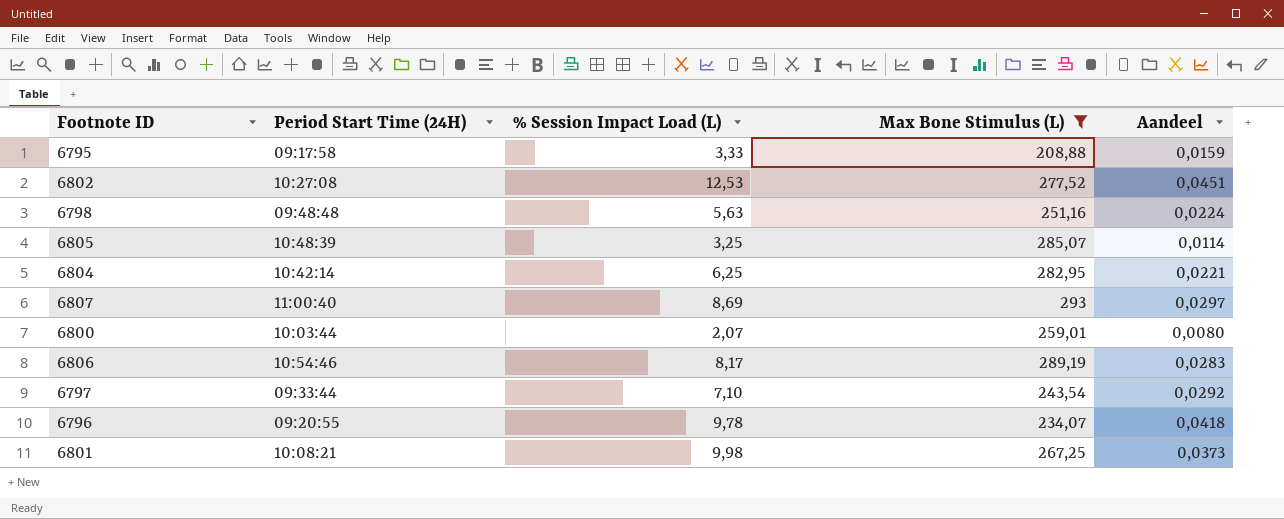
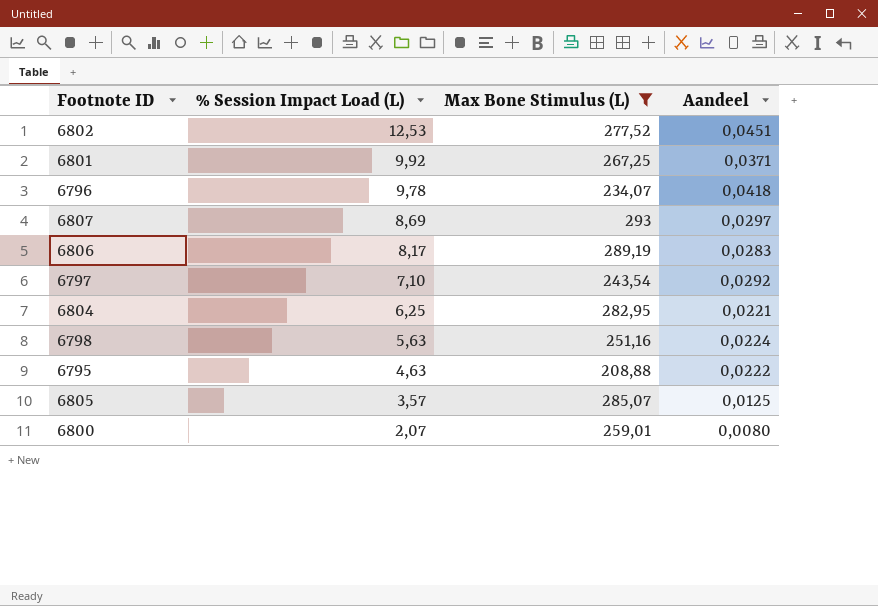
row order: none -> % Session Impact Load (L) descending
column Period Start Time (24H) | position: 2 -> none
6801 | % Session Impact Load (L): 9,98 -> 9,92
6801 | Aandeel: 0,0373 -> 0,0371
6795 | % Session Impact Load (L): 3,33 -> 4,63
6795 | Aandeel: 0,0159 -> 0,0222
6805 | % Session Impact Load (L): 3,25 -> 3,57
6805 | Aandeel: 0,0114 -> 0,0125

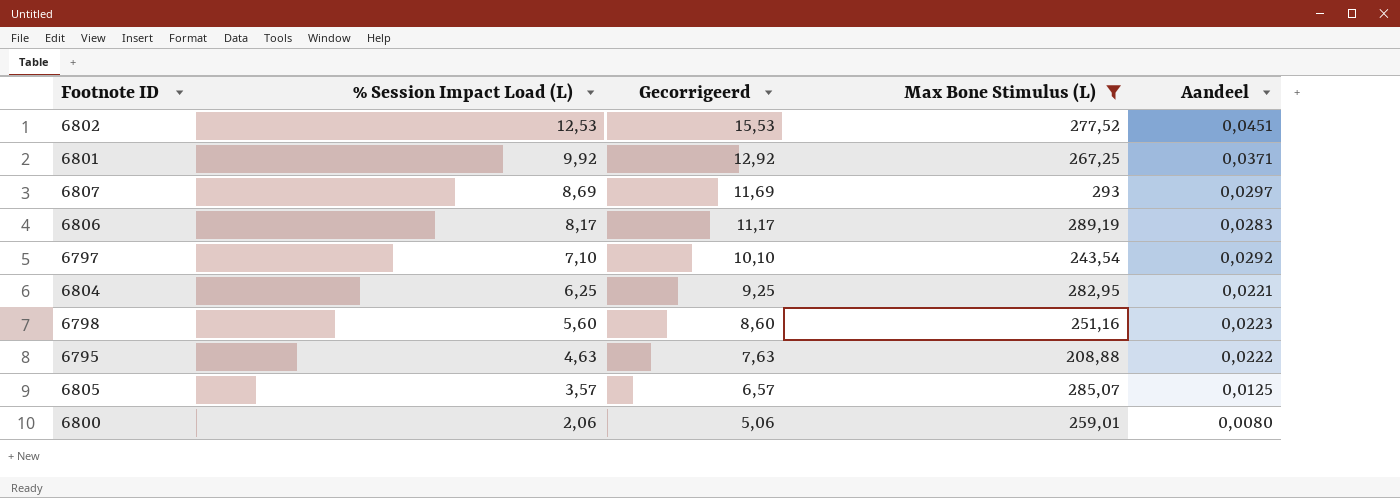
column Gecorrigeerd | formula: none -> [% Session Impact Load (L)] + 3
row 6796: 9,78 | 234,07 | 0,0418 -> none
6798 | % Session Impact Load (L): 5,63 -> 5,60
6798 | Aandeel: 0,0224 -> 0,0223
6800 | % Session Impact Load (L): 2,07 -> 2,06

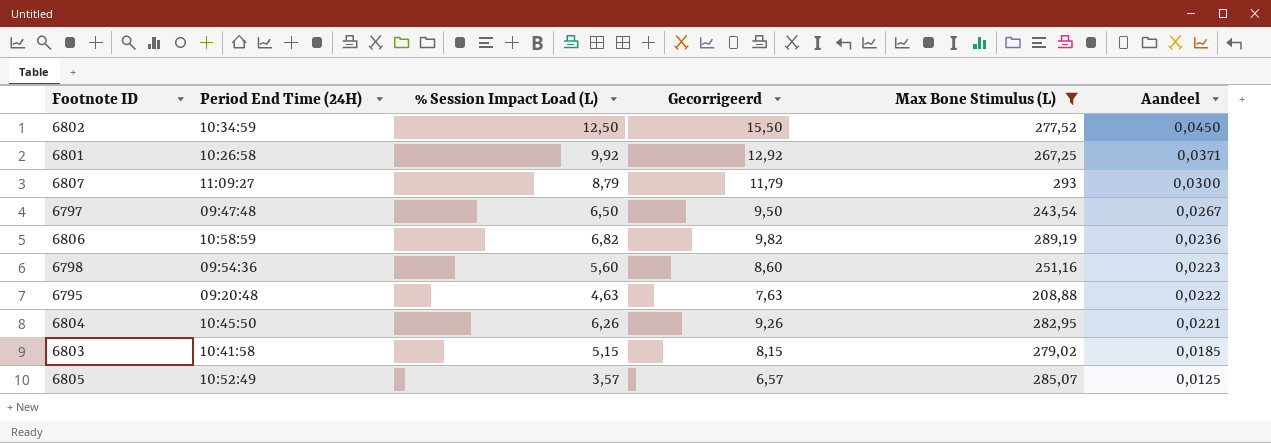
row order: % Session Impact Load (L) descending -> Aandeel descending
column Period End Time (24H) | position: none -> 2
row 6800: 2,06 | 5,06 | 259,01 | 0,0080 -> none
6802 | % Session Impact Load (L): 12,53 -> 12,50
6802 | Gecorrigeerd: 15,53 -> 15,50
6802 | Aandeel: 0,0451 -> 0,0450
6807 | % Session Impact Load (L): 8,69 -> 8,79
6807 | Gecorrigeerd: 11,69 -> 11,79
6807 | Aandeel: 0,0297 -> 0,0300
6797 | % Session Impact Load (L): 7,10 -> 6,50
6797 | Gecorrigeerd: 10,10 -> 9,50
6797 | Aandeel: 0,0292 -> 0,0267
6806 | % Session Impact Load (L): 8,17 -> 6,82
6806 | Gecorrigeerd: 11,17 -> 9,82
6806 | Aandeel: 0,0283 -> 0,0236
6804 | % Session Impact Load (L): 6,25 -> 6,26
6804 | Gecorrigeerd: 9,25 -> 9,26
row 6803: none -> 10:41:58 | 5,15 | 8,15 | 279,02 | 0,0185

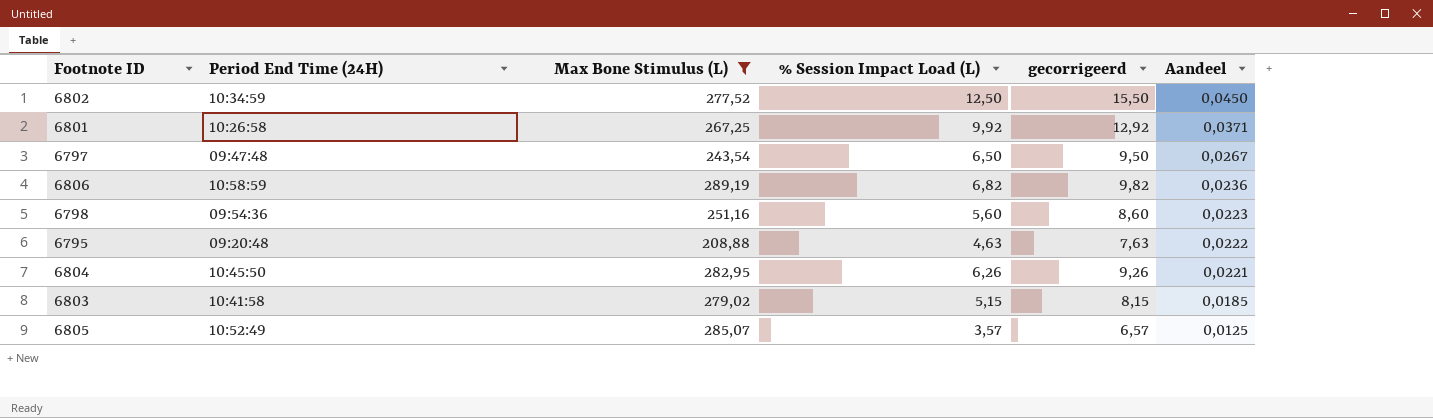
column Max Bone Stimulus (L) | position: 5 -> 3
column name: Gecorrigeerd -> gecorrigeerd
row 6807: 11:09:27 | 8,79 | 11,79 | 293 | 0,0300 -> none

